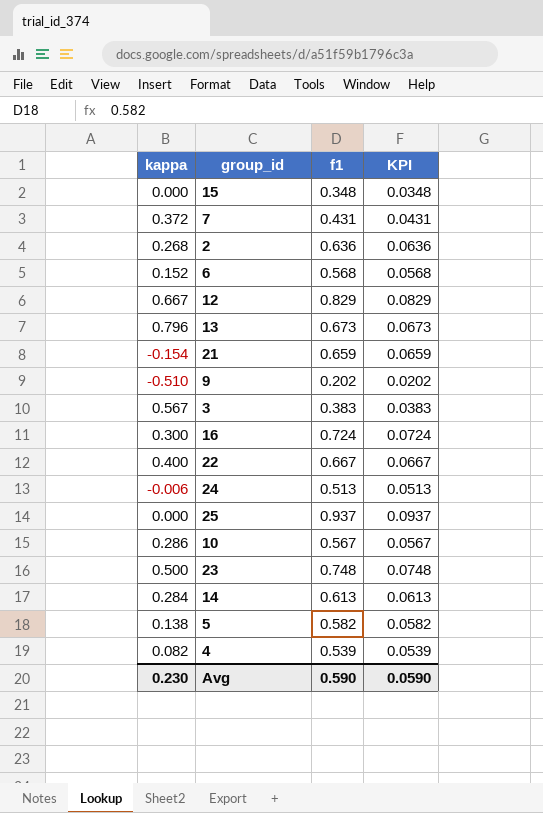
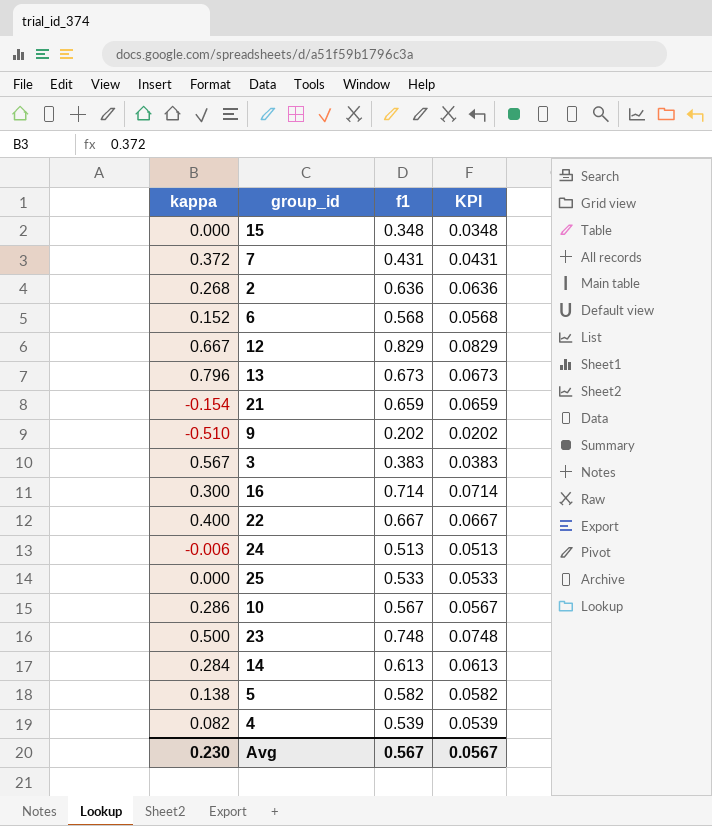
16 | f1: 0.724 -> 0.714
16 | KPI: 0.0724 -> 0.0714
25 | f1: 0.937 -> 0.533
25 | KPI: 0.0937 -> 0.0533
Avg | f1: 0.590 -> 0.567
Avg | KPI: 0.0590 -> 0.0567

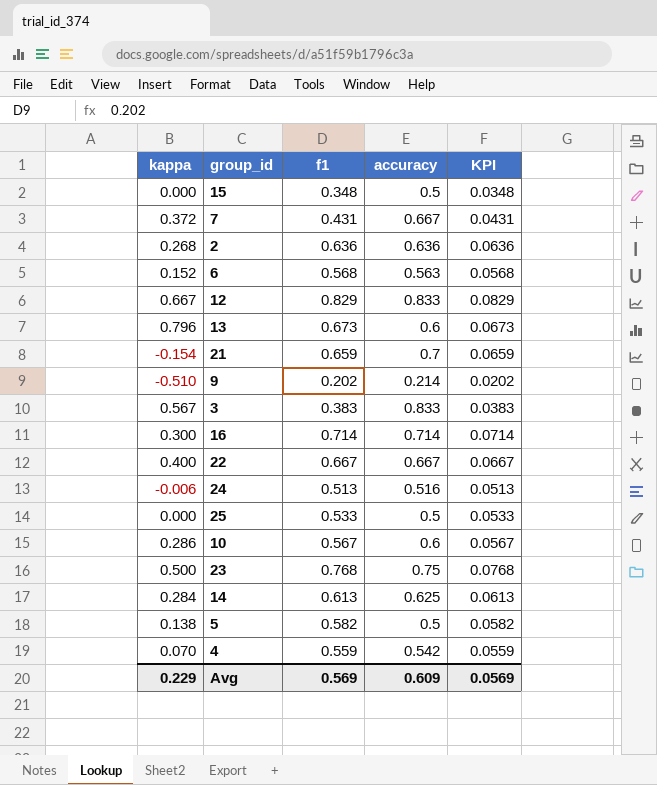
column accuracy | position: none -> 4
23 | f1: 0.748 -> 0.768
23 | KPI: 0.0748 -> 0.0768
4 | kappa: 0.082 -> 0.070
4 | f1: 0.539 -> 0.559
4 | KPI: 0.0539 -> 0.0559
Avg | kappa: 0.230 -> 0.229
Avg | f1: 0.567 -> 0.569
Avg | KPI: 0.0567 -> 0.0569

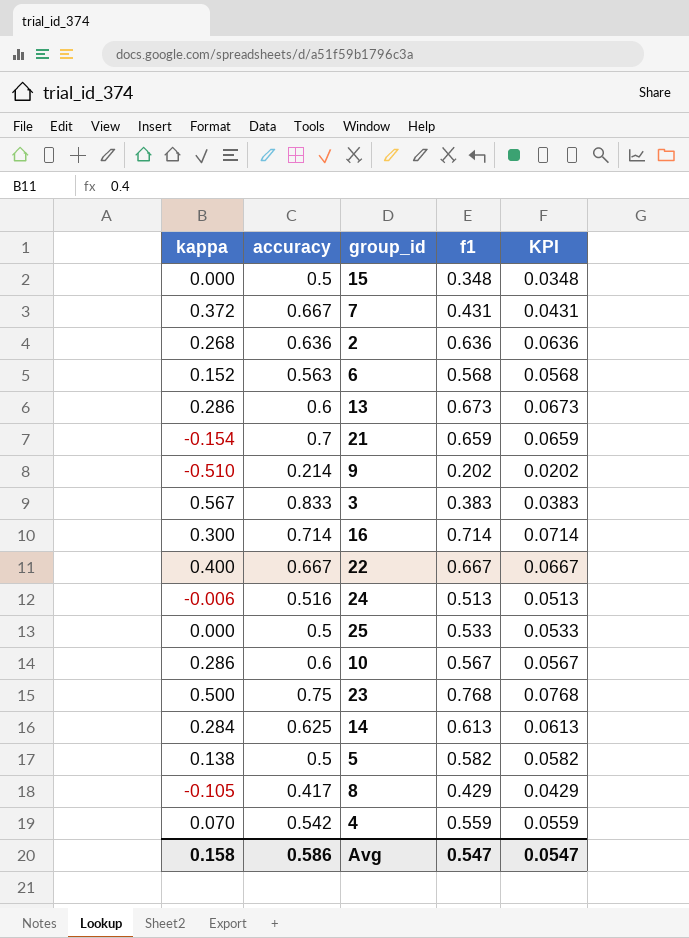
column accuracy | position: 4 -> 2
row 12: 0.667 | 0.829 | 0.833 | 0.0829 -> none
13 | kappa: 0.796 -> 0.286
row 8: none -> -0.105 | 0.417 | 0.429 | 0.0429
Avg | kappa: 0.229 -> 0.158
Avg | accuracy: 0.609 -> 0.586
Avg | f1: 0.569 -> 0.547
Avg | KPI: 0.0569 -> 0.0547

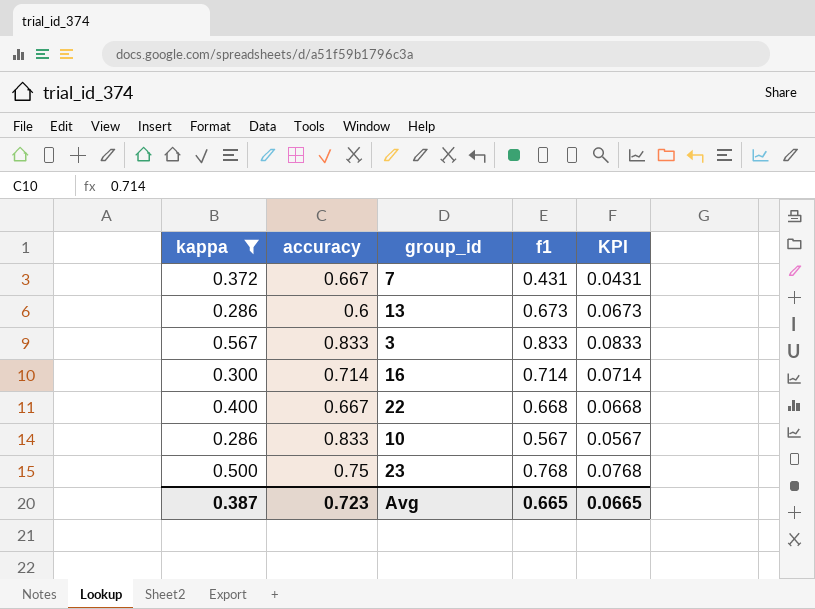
filter: none -> kappa >= 0.286
3 | f1: 0.383 -> 0.833
3 | KPI: 0.0383 -> 0.0833
22 | f1: 0.667 -> 0.668
22 | KPI: 0.0667 -> 0.0668
10 | accuracy: 0.6 -> 0.833
Avg | kappa: 0.158 -> 0.387
Avg | accuracy: 0.586 -> 0.723
Avg | f1: 0.547 -> 0.665
Avg | KPI: 0.0547 -> 0.0665

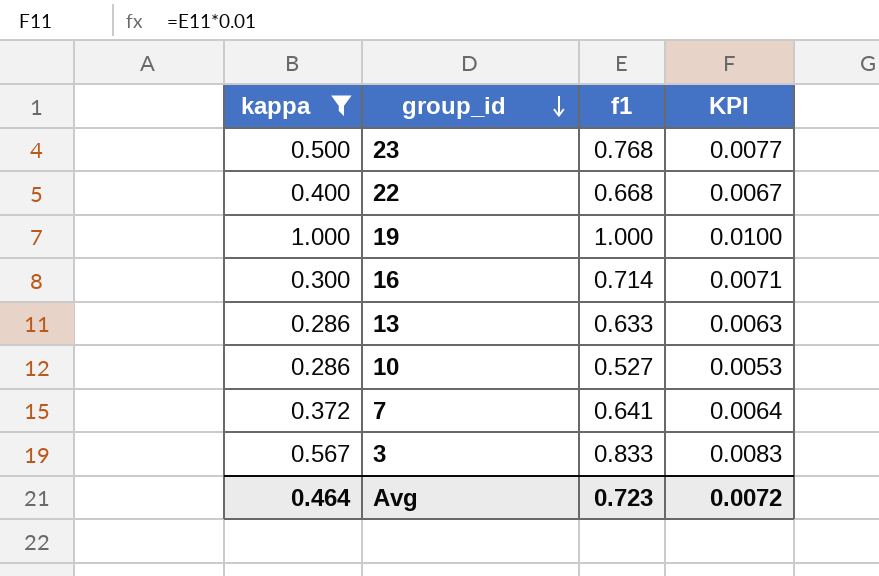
row order: none -> group_id descending
column accuracy | position: 2 -> none
column KPI | formula: [f1] * 0.1 -> [f1] * 0.01
row 19: none -> 1.000 | 1.000 | 0.0100
13 | f1: 0.673 -> 0.633
10 | f1: 0.567 -> 0.527
7 | f1: 0.431 -> 0.641
Avg | kappa: 0.387 -> 0.464
Avg | f1: 0.665 -> 0.723
Avg | KPI: 0.0665 -> 0.0072

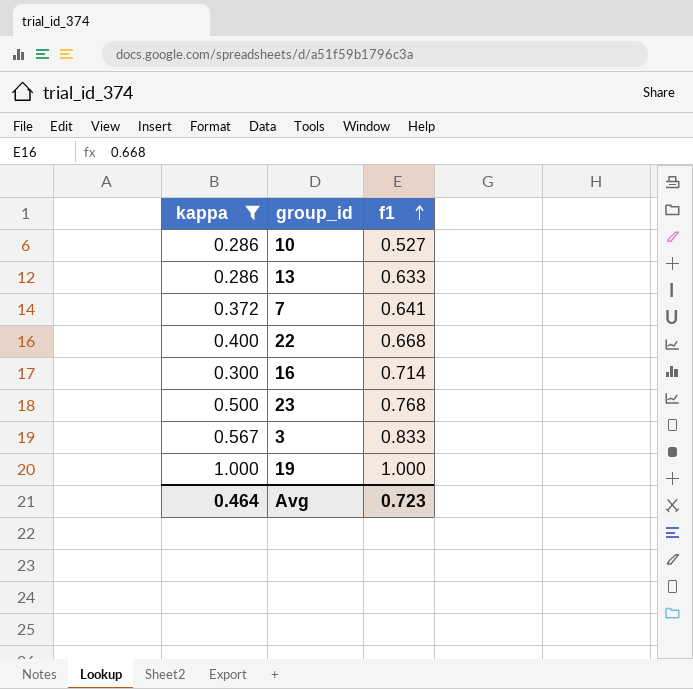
row order: group_id descending -> f1 ascending
column KPI | formula: [f1] * 0.01 -> none

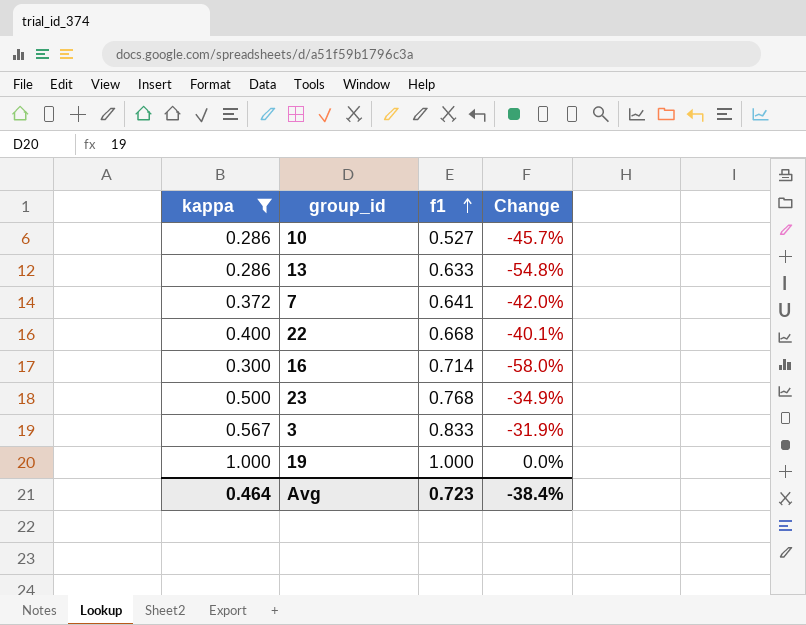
column Change | formula: none -> ([kappa] - [f1]) / [f1]

